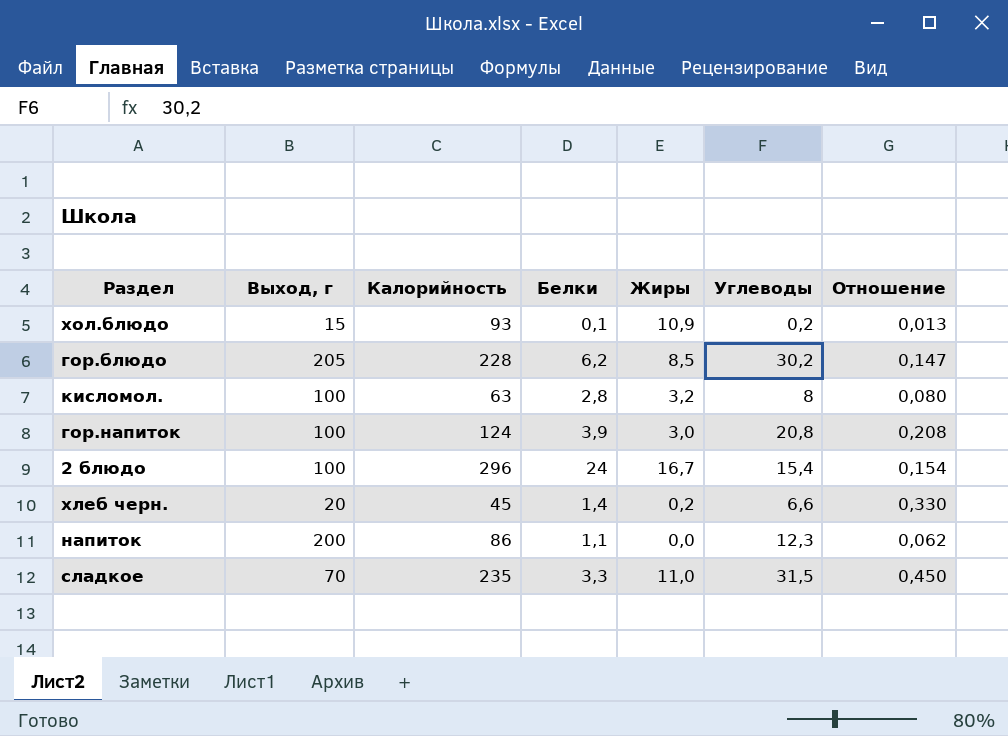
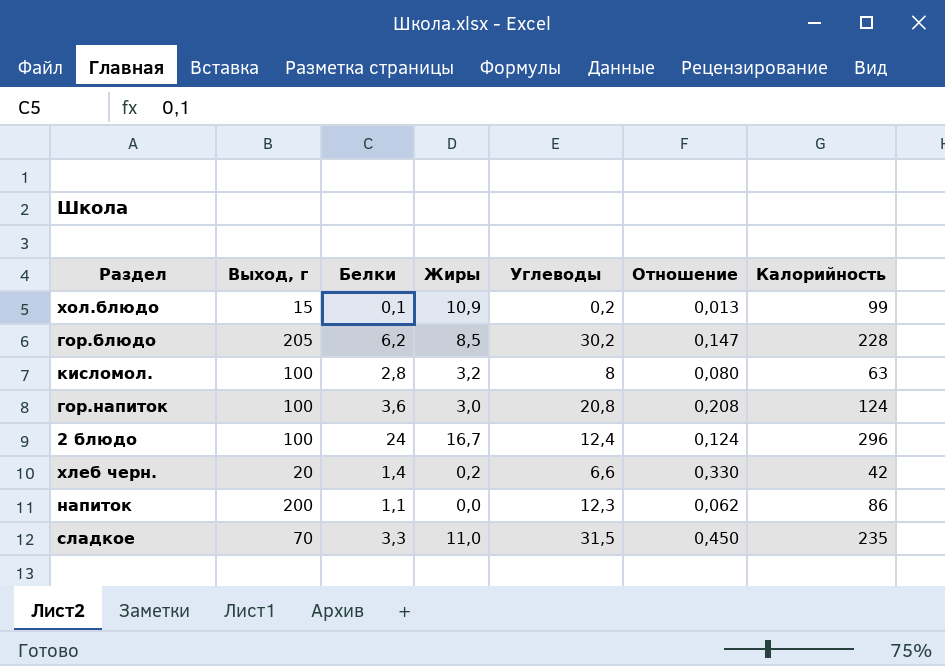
column Калорийность | position: 3 -> 7
хол.блюдо | Калорийность: 93 -> 99
гор.напиток | Белки: 3,9 -> 3,6
2 блюдо | Углеводы: 15,4 -> 12,4
2 блюдо | Отношение: 0,154 -> 0,124
хлеб черн. | Калорийность: 45 -> 42

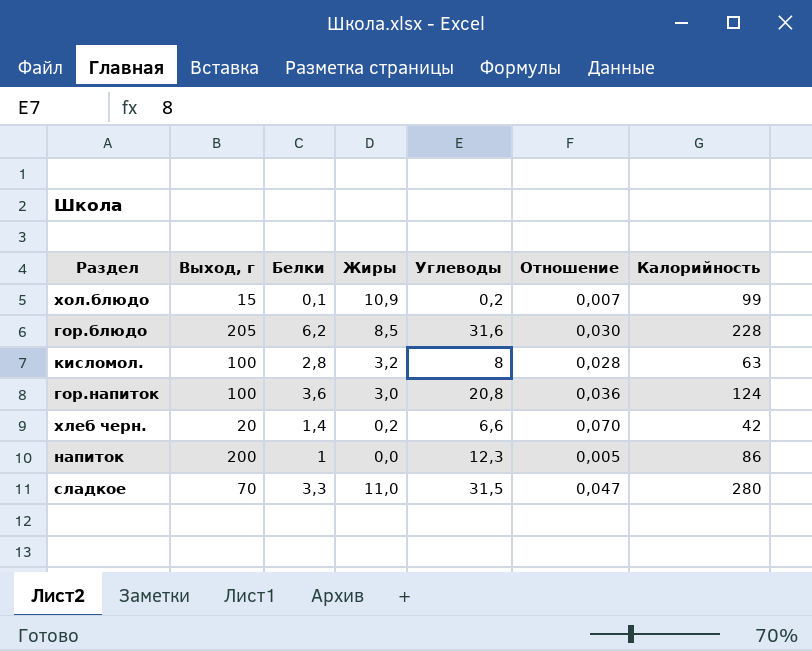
column Отношение | formula: [Углеводы] / [Выход, г] -> [Белки] / [Выход, г]
row 2 блюдо: 100 | 24 | 16,7 | 12,4 | 0,124 | 296 -> none
гор.блюдо | Углеводы: 30,2 -> 31,6
напиток | Белки: 1,1 -> 1
сладкое | Калорийность: 235 -> 280

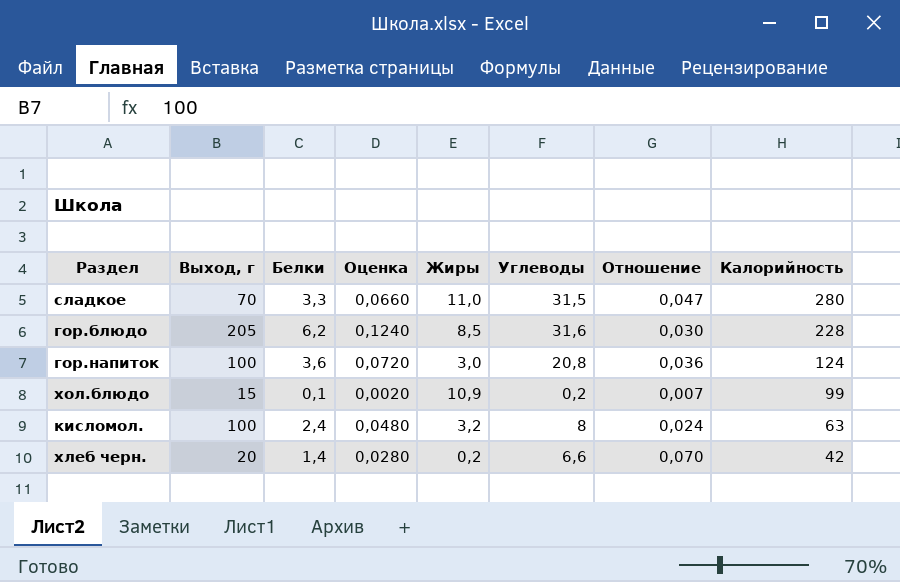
row order: none -> Калорийность descending
column Оценка | formula: none -> [Белки] * 0,02
row напиток: 200 | 1 | 0,0 | 12,3 | 0,005 | 86 -> none
кисломол. | Белки: 2,8 -> 2,4
кисломол. | Отношение: 0,028 -> 0,024

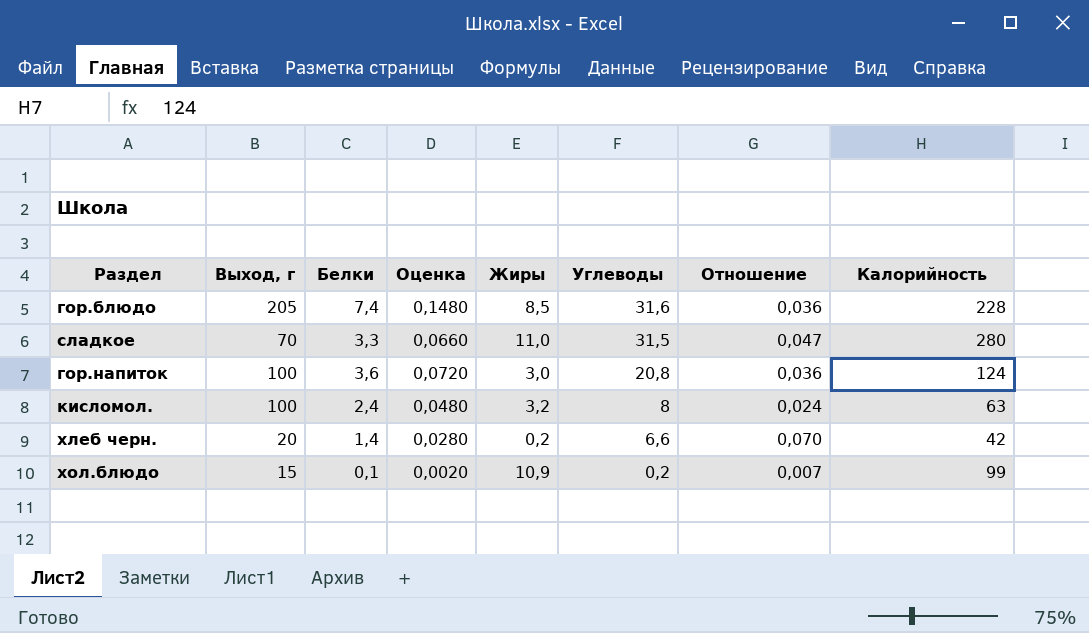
row order: Калорийность descending -> Углеводы descending
гор.блюдо | Белки: 6,2 -> 7,4
гор.блюдо | Оценка: 0,1240 -> 0,1480
гор.блюдо | Отношение: 0,030 -> 0,036

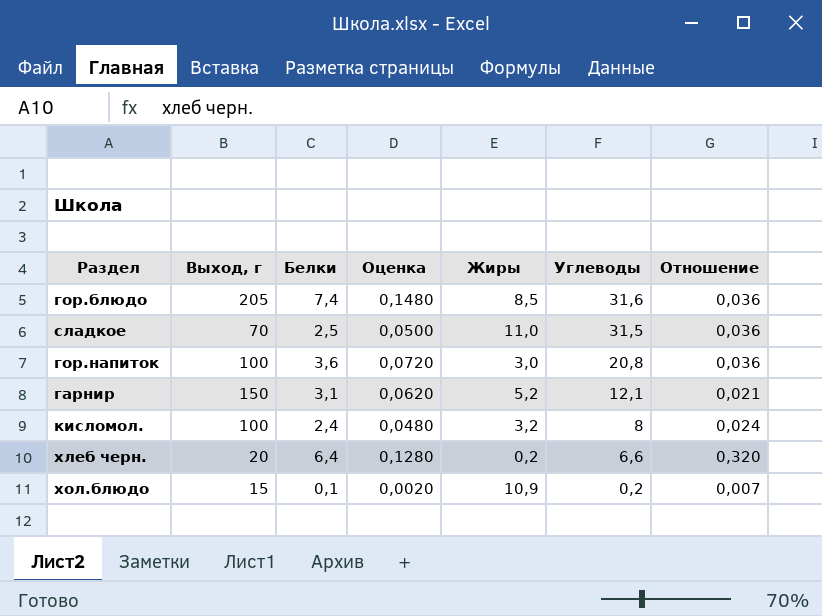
column Калорийность | position: 8 -> none
сладкое | Белки: 3,3 -> 2,5
сладкое | Оценка: 0,0660 -> 0,0500
сладкое | Отношение: 0,047 -> 0,036
row гарнир: none -> 150 | 3,1 | 0,0620 | 5,2 | 12,1 | 0,021
хлеб черн. | Белки: 1,4 -> 6,4
хлеб черн. | Оценка: 0,0280 -> 0,1280
хлеб черн. | Отношение: 0,070 -> 0,320

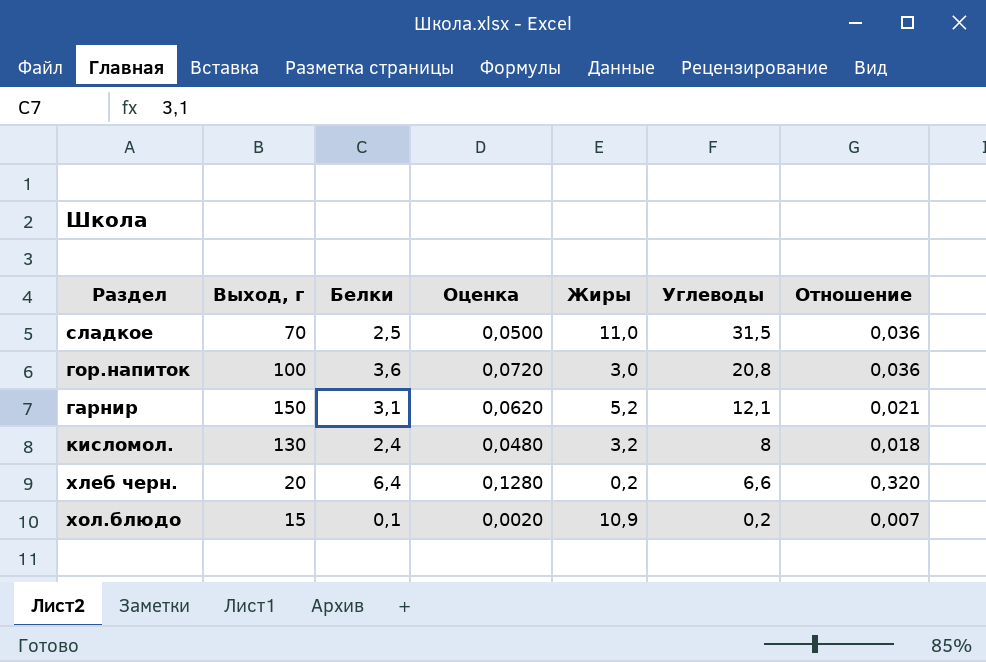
row гор.блюдо: 205 | 7,4 | 0,1480 | 8,5 | 31,6 | 0,036 -> none
кисломол. | Выход, г: 100 -> 130
кисломол. | Отношение: 0,024 -> 0,018

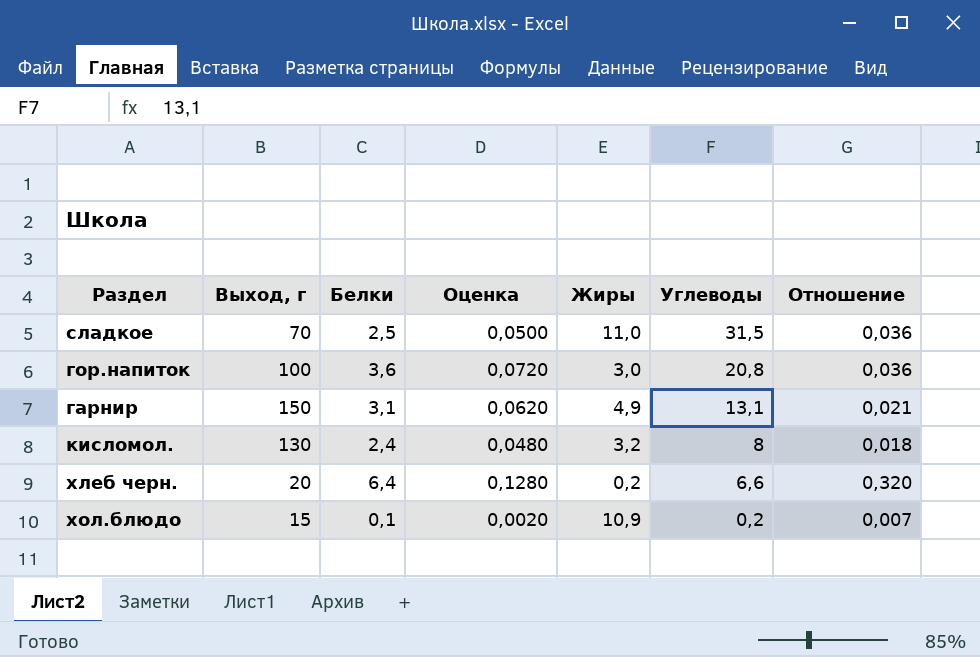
гарнир | Жиры: 5,2 -> 4,9
гарнир | Углеводы: 12,1 -> 13,1

